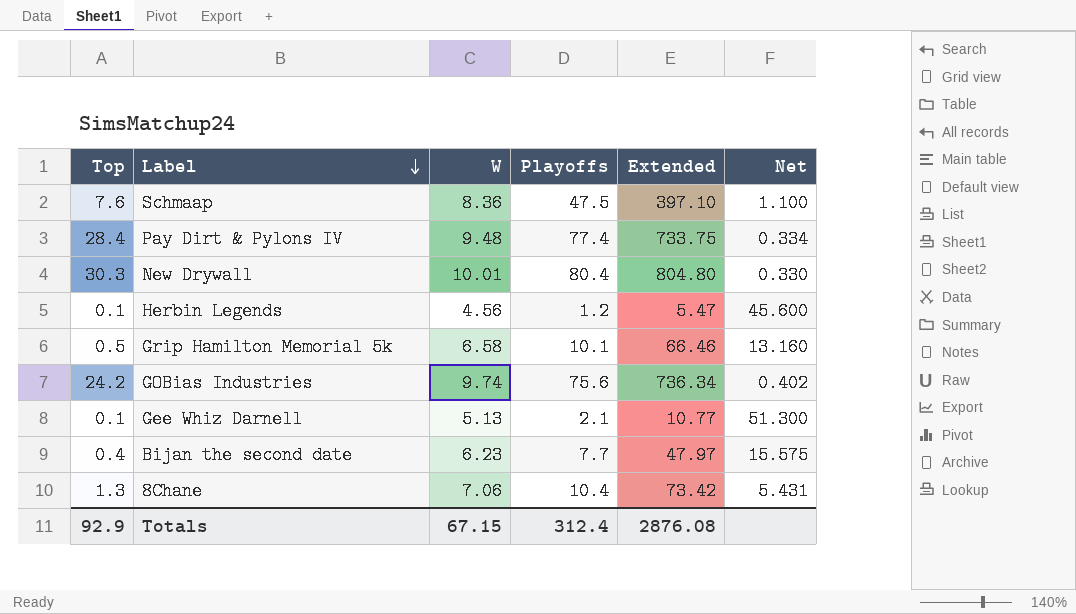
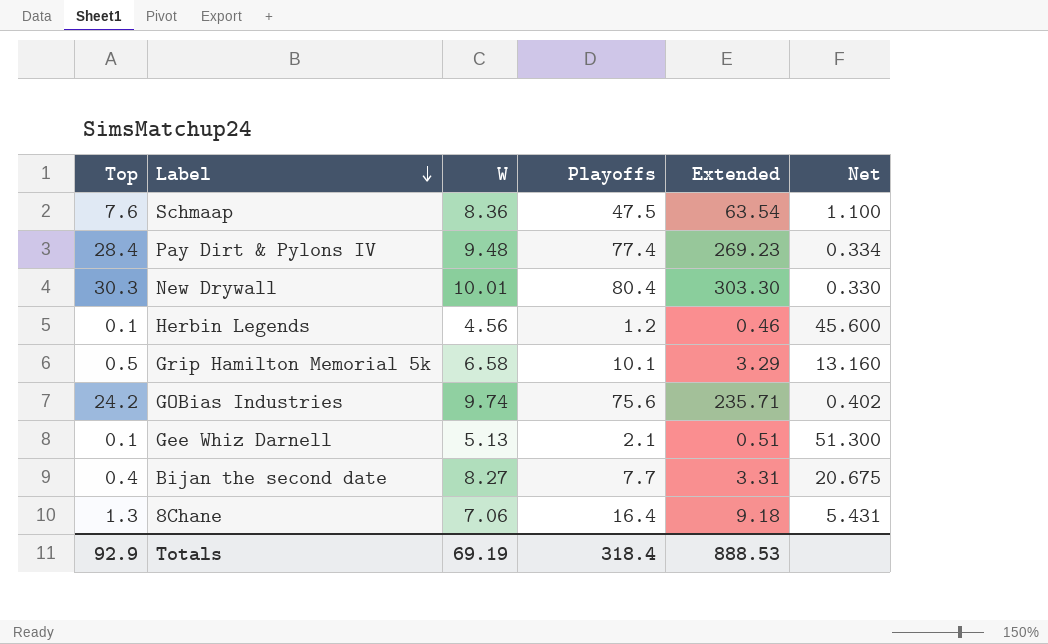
column Extended | formula: [W] * [Playoffs] -> [Top] * [W]
Bijan the second date | W: 6.23 -> 8.27
Bijan the second date | Net: 15.575 -> 20.675
8Chane | Playoffs: 10.4 -> 16.4
Totals | W: 67.15 -> 69.19
Totals | Playoffs: 312.4 -> 318.4
Totals | Extended: 2876.08 -> 888.53

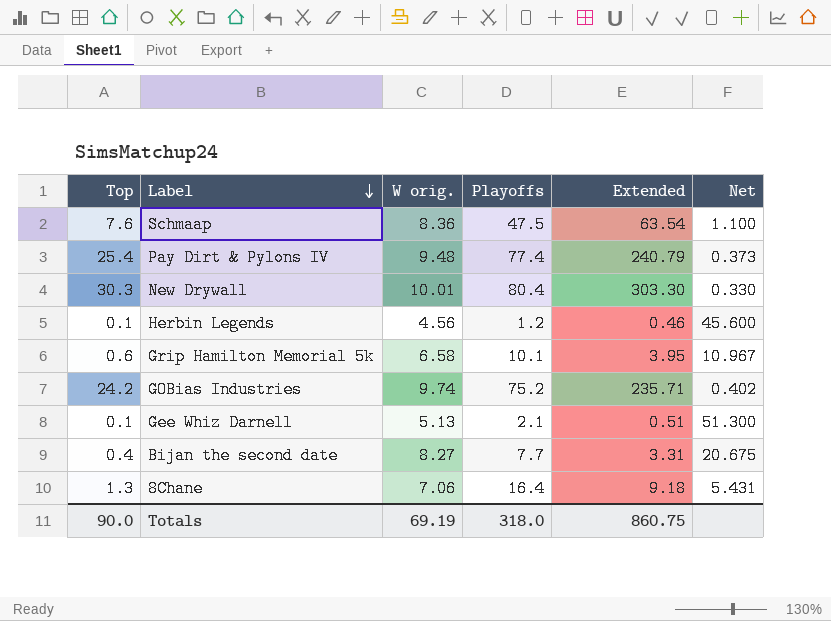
column name: W -> W orig.
Pay Dirt & Pylons IV | Top: 28.4 -> 25.4
Pay Dirt & Pylons IV | Extended: 269.23 -> 240.79
Pay Dirt & Pylons IV | Net: 0.334 -> 0.373
Grip Hamilton Memorial 5k | Top: 0.5 -> 0.6
Grip Hamilton Memorial 5k | Extended: 3.29 -> 3.95
Grip Hamilton Memorial 5k | Net: 13.160 -> 10.967
GOBias Industries | Playoffs: 75.6 -> 75.2
Totals | Top: 92.9 -> 90.0
Totals | Playoffs: 318.4 -> 318.0
Totals | Extended: 888.53 -> 860.75

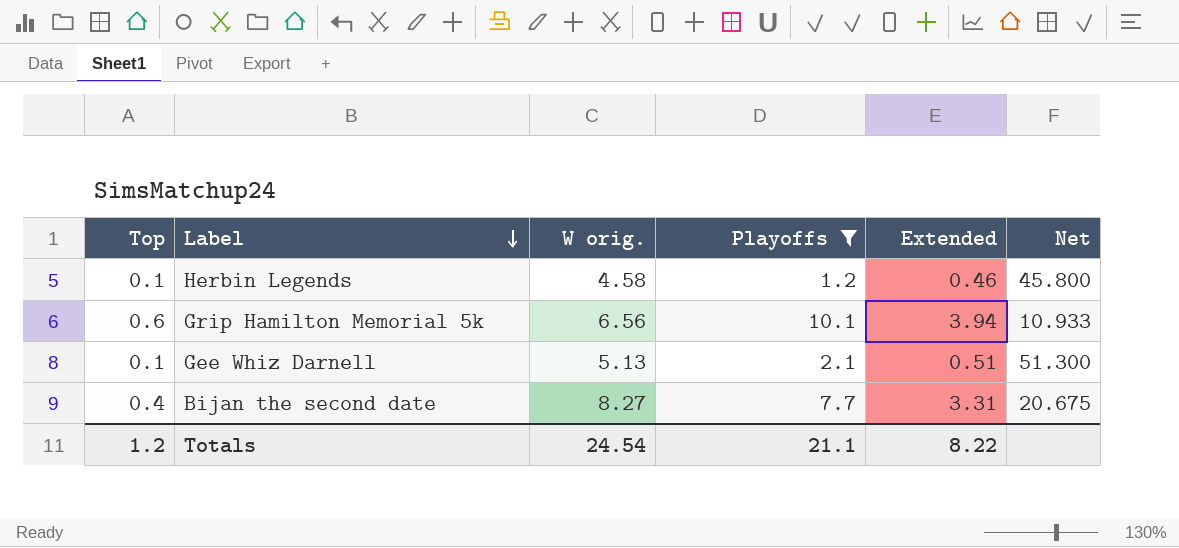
filter: none -> Playoffs <= 10.1
Herbin Legends | W orig.: 4.56 -> 4.58
Herbin Legends | Net: 45.600 -> 45.800
Grip Hamilton Memorial 5k | W orig.: 6.58 -> 6.56
Grip Hamilton Memorial 5k | Extended: 3.95 -> 3.94
Grip Hamilton Memorial 5k | Net: 10.967 -> 10.933
Totals | Top: 90.0 -> 1.2
Totals | W orig.: 69.19 -> 24.54
Totals | Playoffs: 318.0 -> 21.1
Totals | Extended: 860.75 -> 8.22

